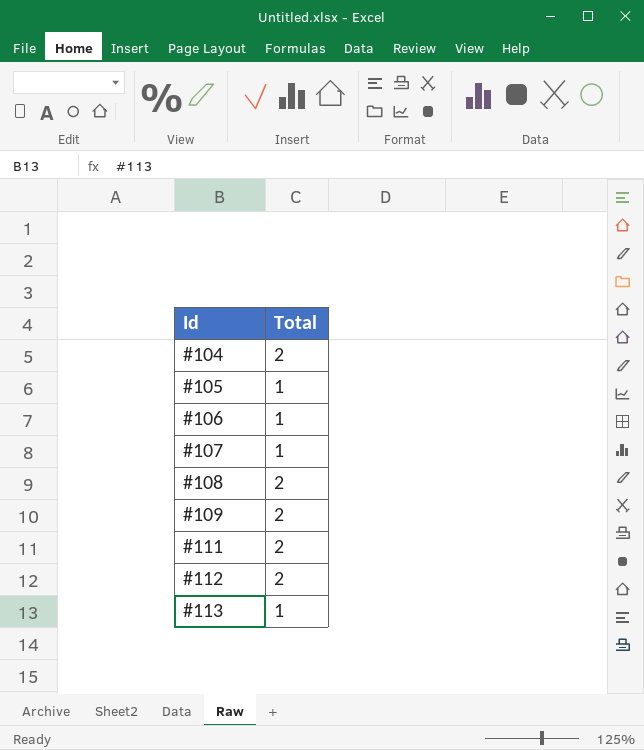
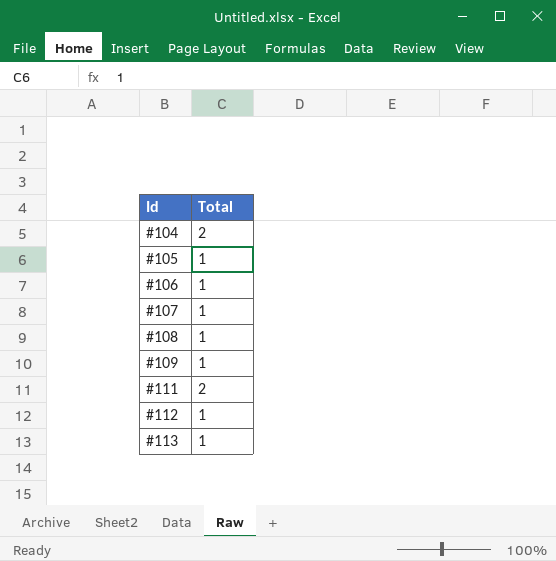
#108 | Total: 2 -> 1
#109 | Total: 2 -> 1
#112 | Total: 2 -> 1

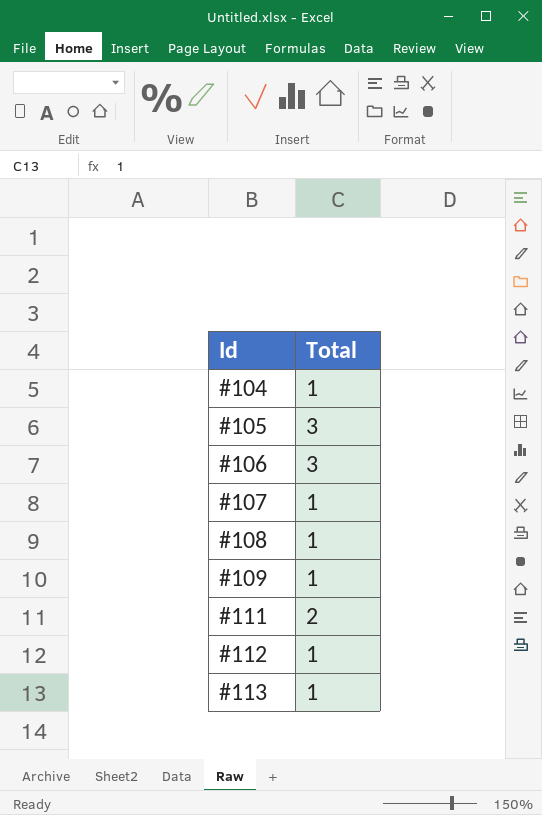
#104 | Total: 2 -> 1
#105 | Total: 1 -> 3
#106 | Total: 1 -> 3

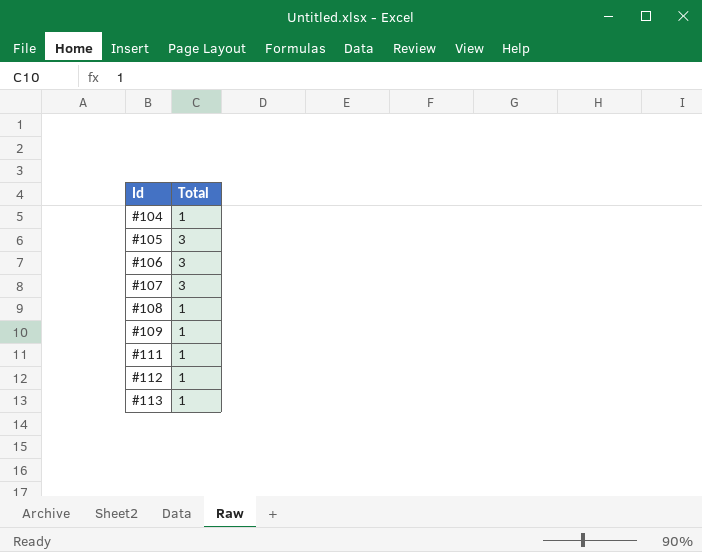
#107 | Total: 1 -> 3
#111 | Total: 2 -> 1

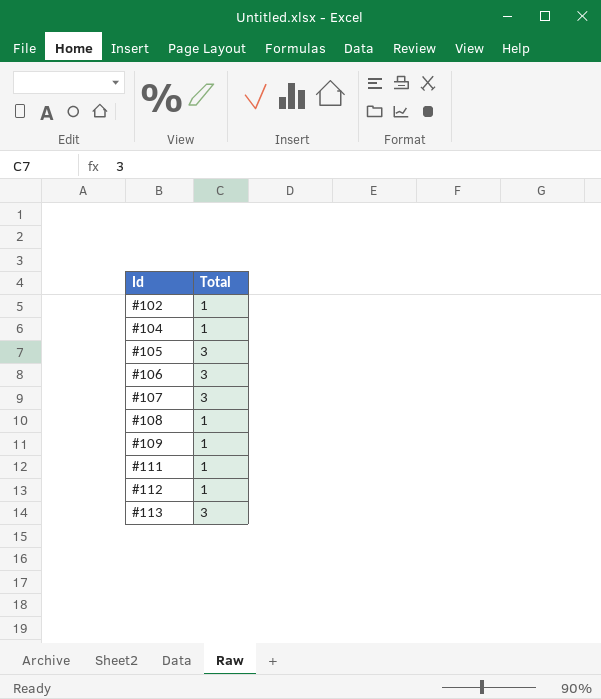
row #102: none -> 1
#113 | Total: 1 -> 3

